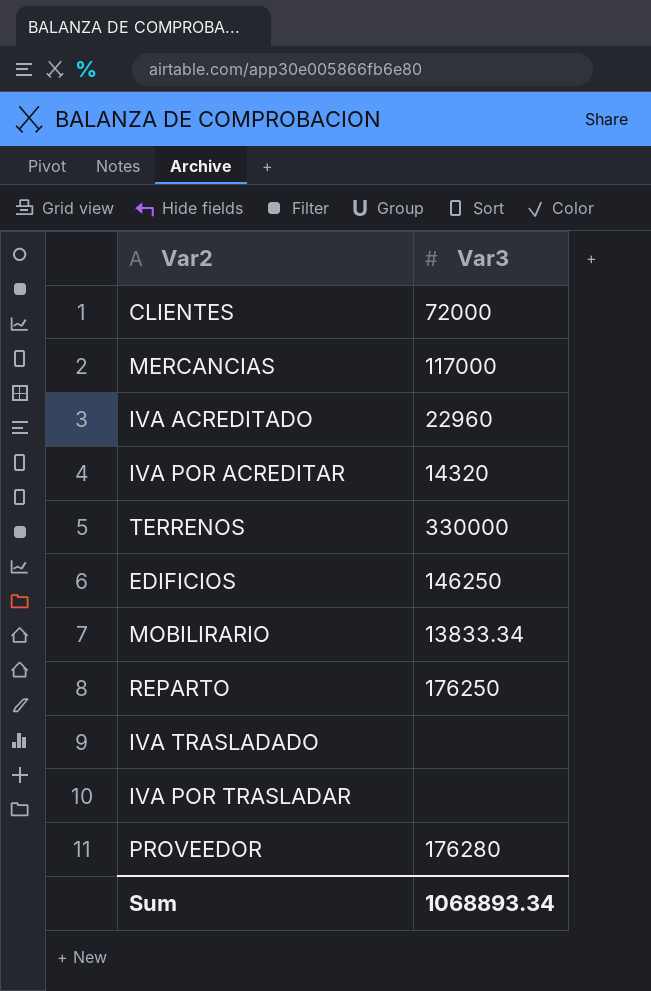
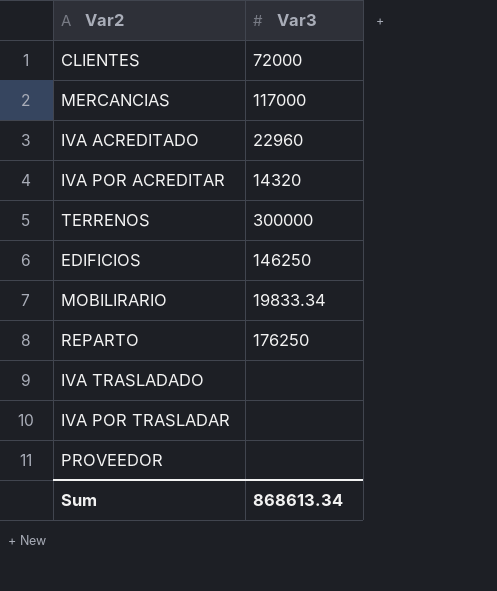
TERRENOS | Var3: 330000 -> 300000
MOBILIRARIO | Var3: 13833.34 -> 19833.34
PROVEEDOR | Var3: 176280 -> none
Sum | Var3: 1068893.34 -> 868613.34

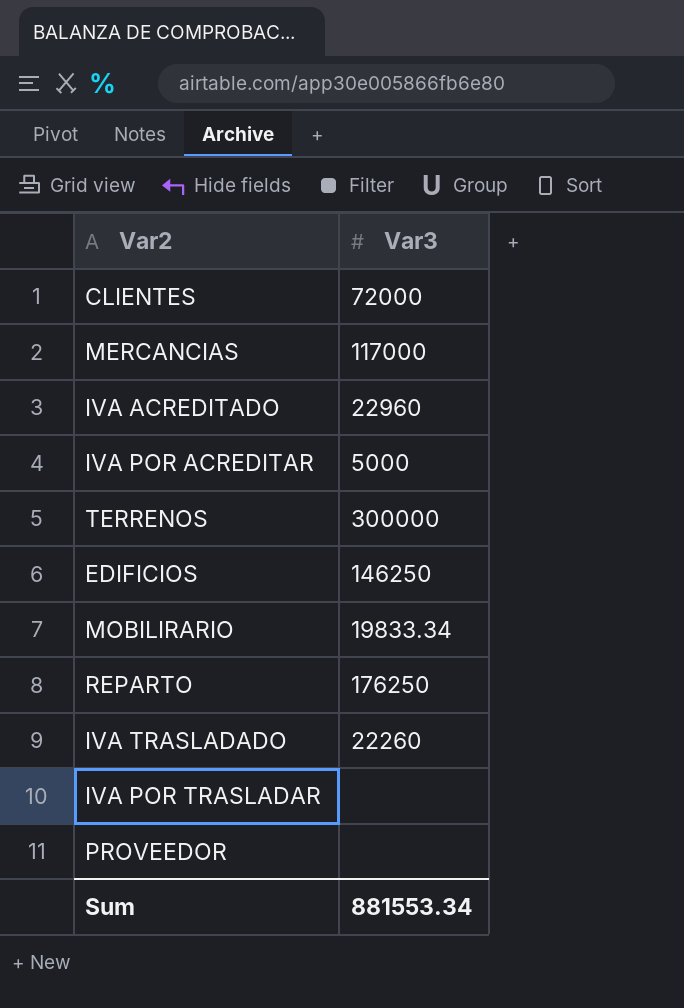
IVA POR ACREDITAR | Var3: 14320 -> 5000
IVA TRASLADADO | Var3: none -> 22260
Sum | Var3: 868613.34 -> 881553.34

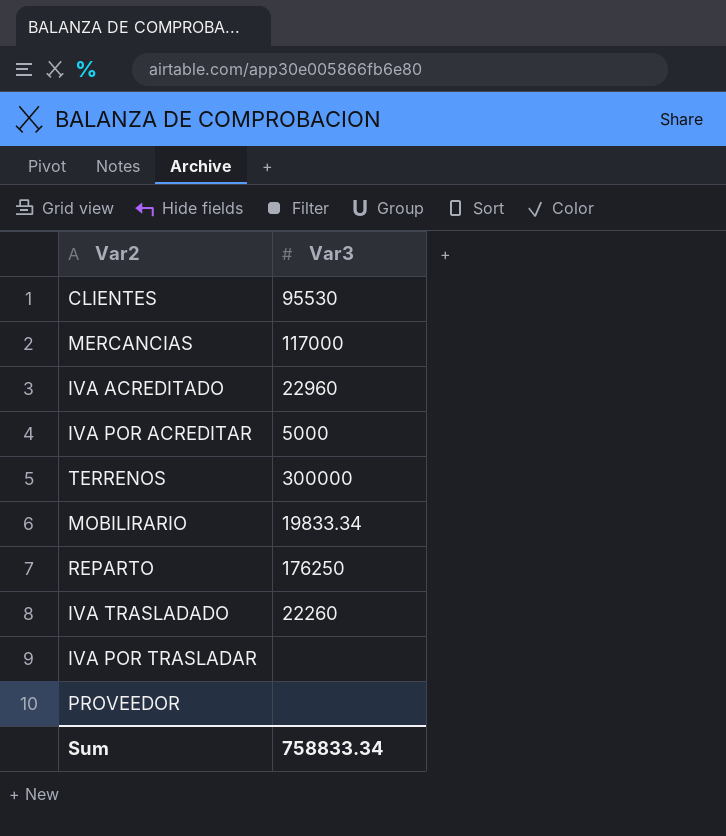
row EDIFICIOS: 146250 -> none
CLIENTES | Var3: 72000 -> 95530
Sum | Var3: 881553.34 -> 758833.34

